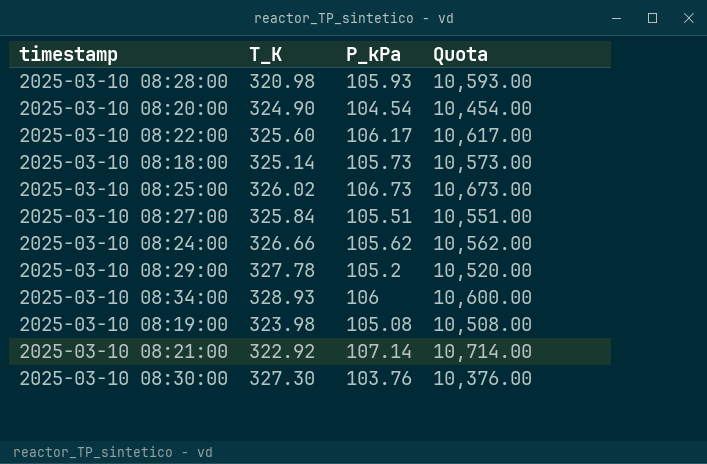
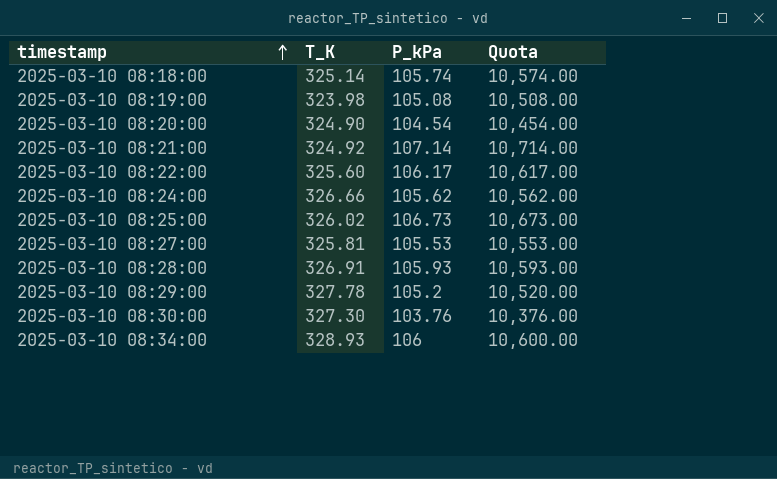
row order: none -> timestamp ascending
2025-03-10 08:18:00 | P_kPa: 105.73 -> 105.74
2025-03-10 08:18:00 | Quota: 10,573.00 -> 10,574.00
2025-03-10 08:21:00 | T_K: 322.92 -> 324.92
2025-03-10 08:27:00 | T_K: 325.84 -> 325.81
2025-03-10 08:27:00 | P_kPa: 105.51 -> 105.53
2025-03-10 08:27:00 | Quota: 10,551.00 -> 10,553.00
2025-03-10 08:28:00 | T_K: 320.98 -> 326.91

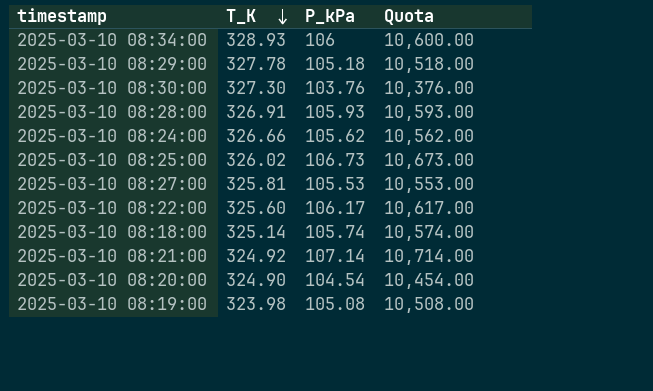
row order: timestamp ascending -> T_K descending
2025-03-10 08:29:00 | P_kPa: 105.2 -> 105.18
2025-03-10 08:29:00 | Quota: 10,520.00 -> 10,518.00

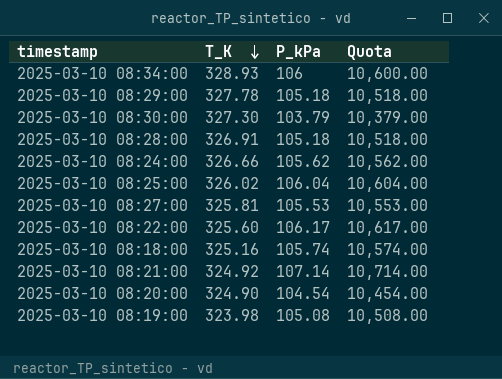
2025-03-10 08:30:00 | P_kPa: 103.76 -> 103.79
2025-03-10 08:30:00 | Quota: 10,376.00 -> 10,379.00
2025-03-10 08:28:00 | P_kPa: 105.93 -> 105.18
2025-03-10 08:28:00 | Quota: 10,593.00 -> 10,518.00
2025-03-10 08:25:00 | P_kPa: 106.73 -> 106.04
2025-03-10 08:25:00 | Quota: 10,673.00 -> 10,604.00
2025-03-10 08:18:00 | T_K: 325.14 -> 325.16

